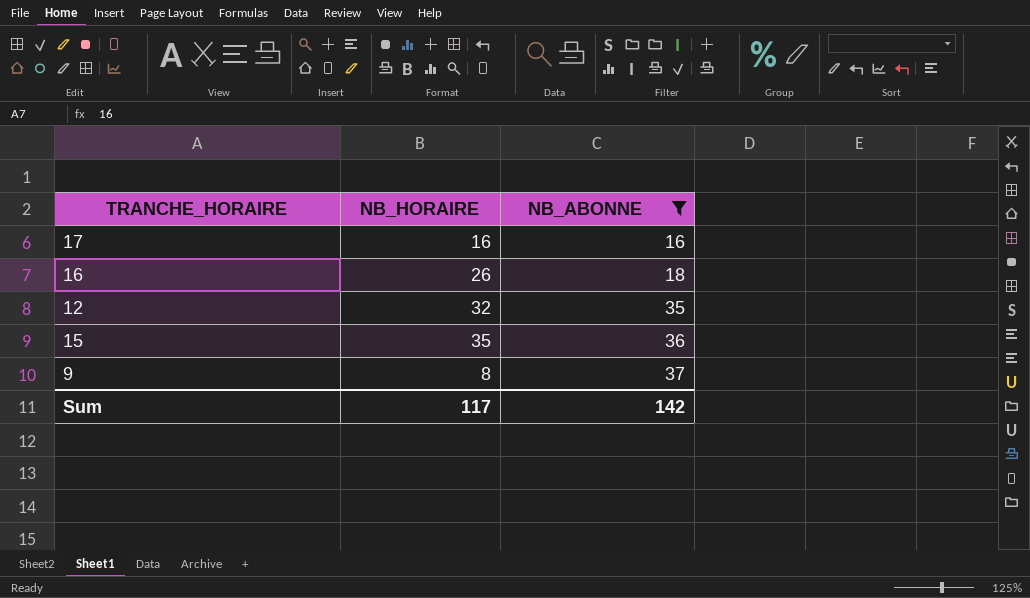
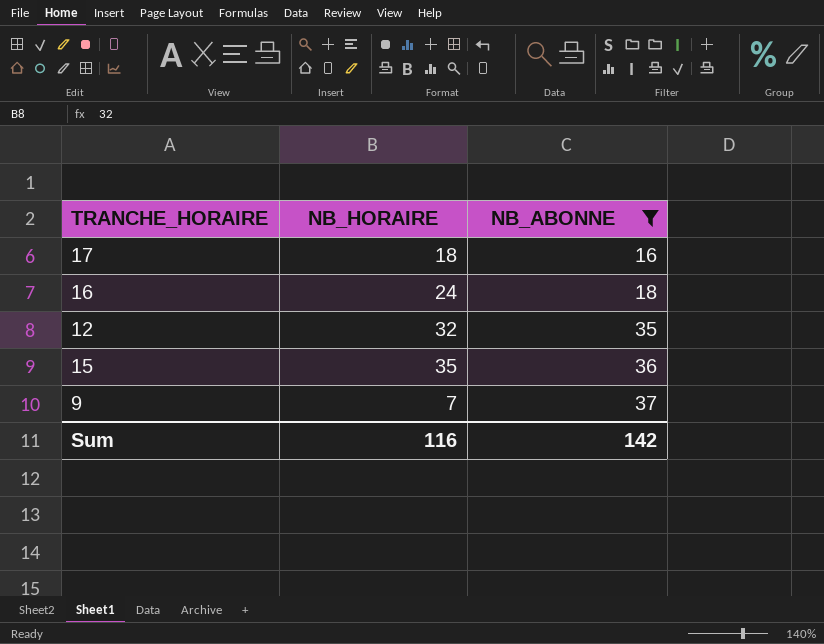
17 | NB_HORAIRE: 16 -> 18
16 | NB_HORAIRE: 26 -> 24
9 | NB_HORAIRE: 8 -> 7
Sum | NB_HORAIRE: 117 -> 116

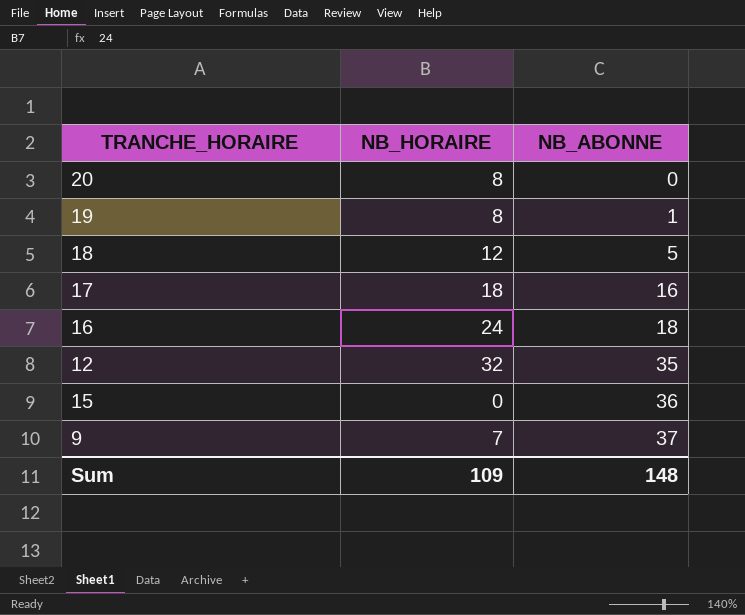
filter: NB_ABONNE >= 16 -> none
15 | NB_HORAIRE: 35 -> 0
Sum | NB_HORAIRE: 116 -> 109
Sum | NB_ABONNE: 142 -> 148

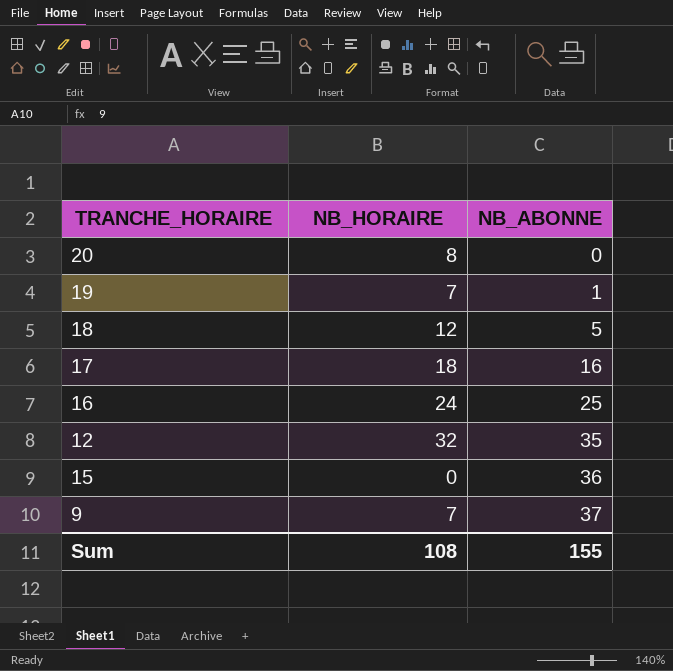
19 | NB_HORAIRE: 8 -> 7
16 | NB_ABONNE: 18 -> 25
Sum | NB_HORAIRE: 109 -> 108
Sum | NB_ABONNE: 148 -> 155

